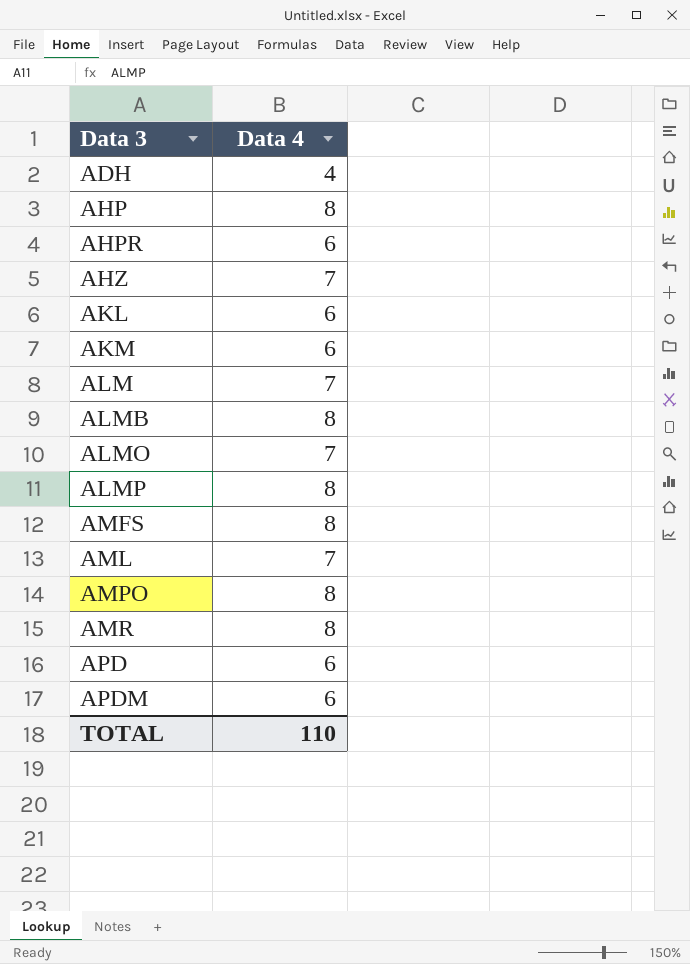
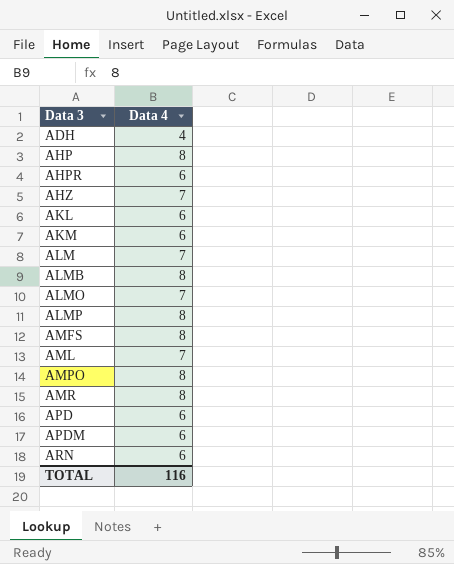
row ARN: none -> 6
TOTAL | Data 4: 110 -> 116

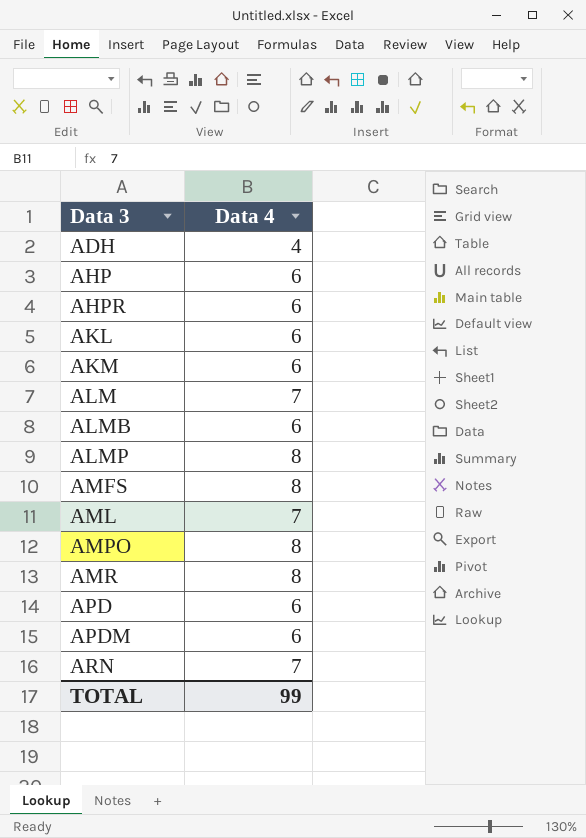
row AHZ: 7 -> none
row ALMO: 7 -> none
AHP | Data 4: 8 -> 6
ALMB | Data 4: 8 -> 6
ARN | Data 4: 6 -> 7
TOTAL | Data 4: 116 -> 99

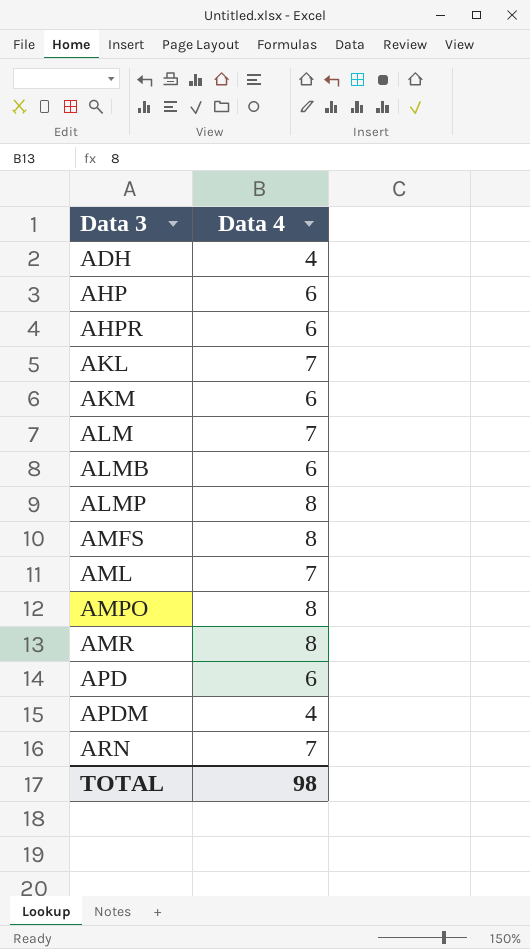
AKL | Data 4: 6 -> 7
APDM | Data 4: 6 -> 4
TOTAL | Data 4: 99 -> 98

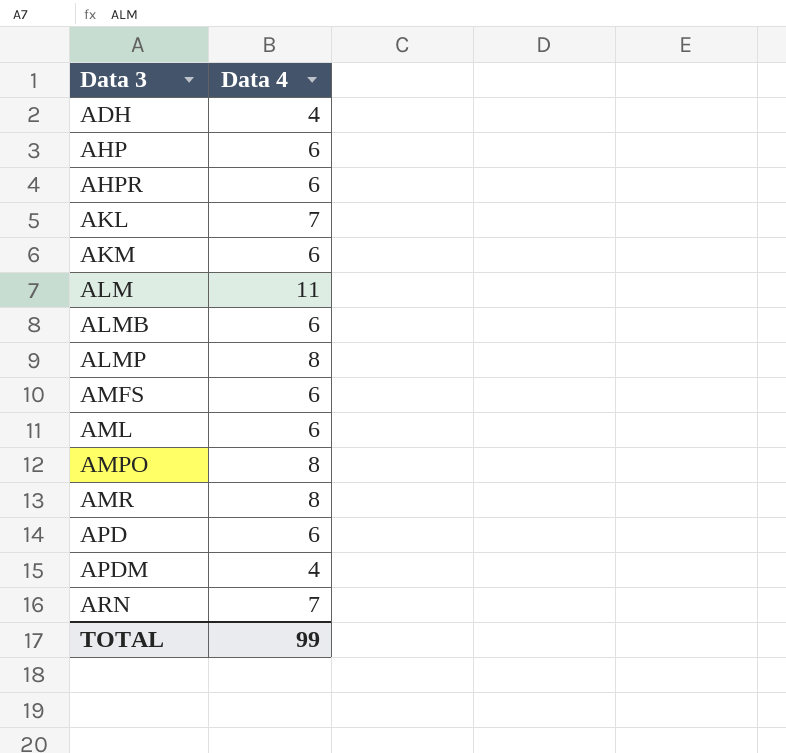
ALM | Data 4: 7 -> 11
AMFS | Data 4: 8 -> 6
AML | Data 4: 7 -> 6
TOTAL | Data 4: 98 -> 99

